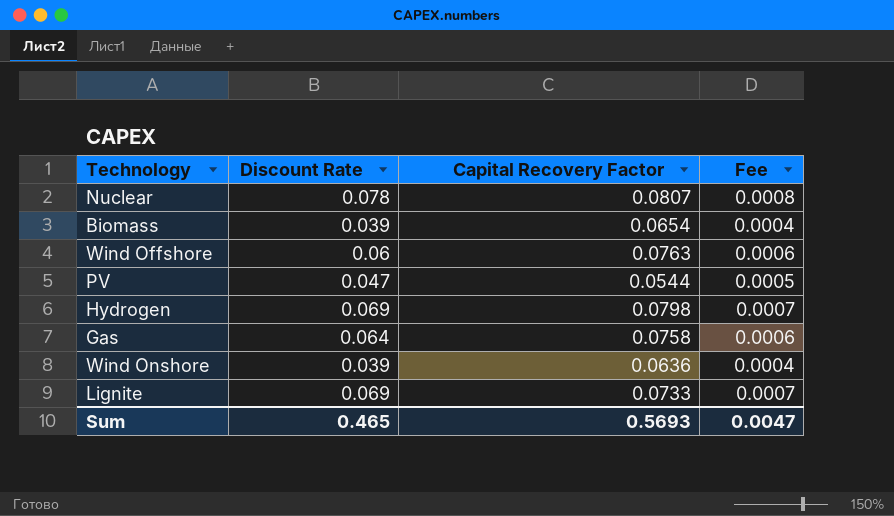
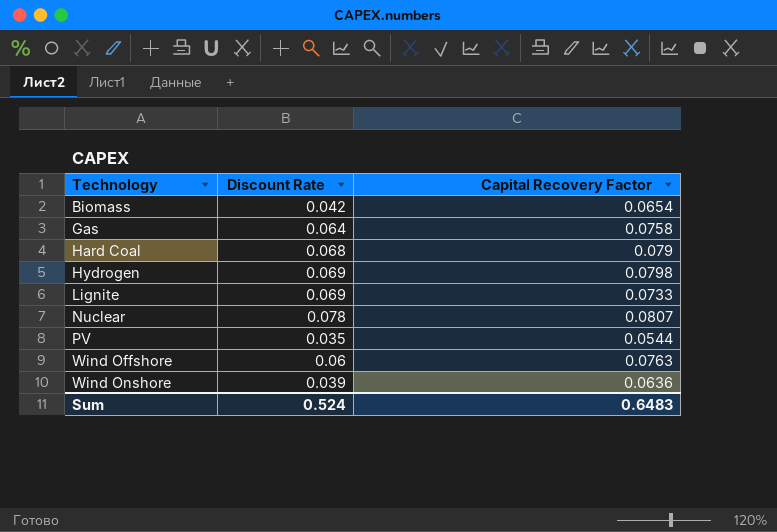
row order: none -> Technology ascending
column Fee | formula: [Discount Rate] * 0.01 -> none
Biomass | Discount Rate: 0.039 -> 0.042
row Hard Coal: none -> 0.068 | 0.079
PV | Discount Rate: 0.047 -> 0.035
Sum | Discount Rate: 0.465 -> 0.524
Sum | Capital Recovery Factor: 0.5693 -> 0.6483

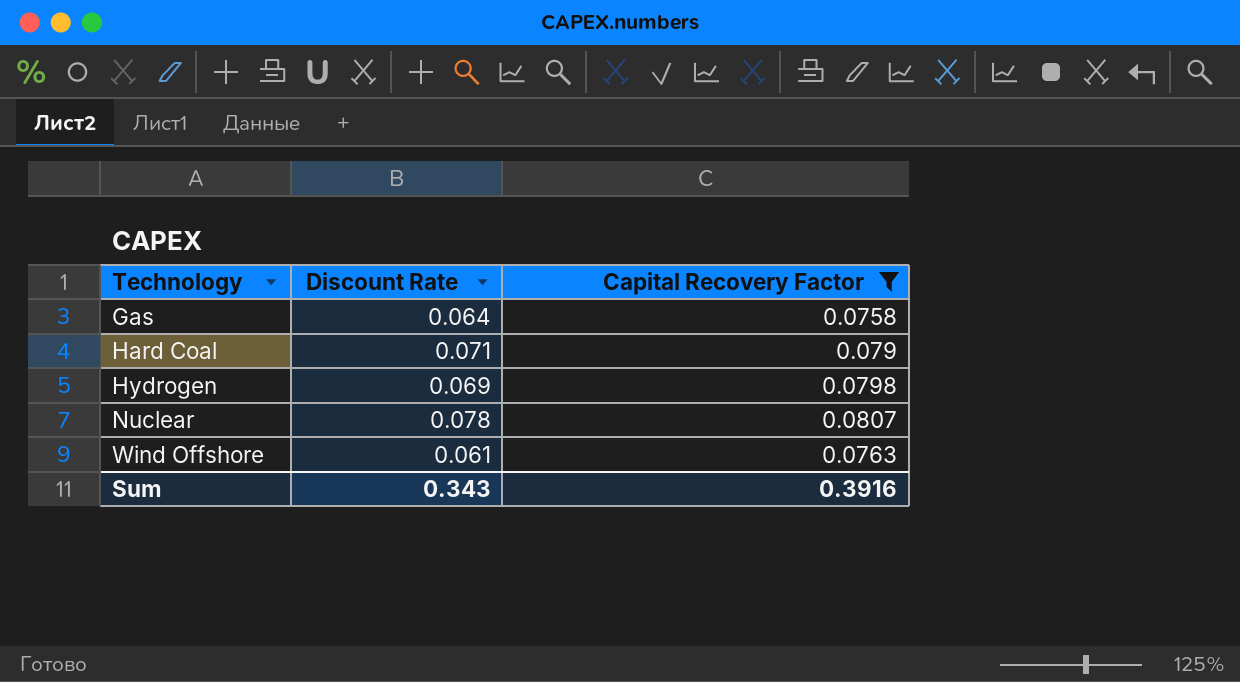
filter: none -> Capital Recovery Factor >= 0.0758
Hard Coal | Discount Rate: 0.068 -> 0.071
Wind Offshore | Discount Rate: 0.06 -> 0.061
Sum | Discount Rate: 0.524 -> 0.343
Sum | Capital Recovery Factor: 0.6483 -> 0.3916

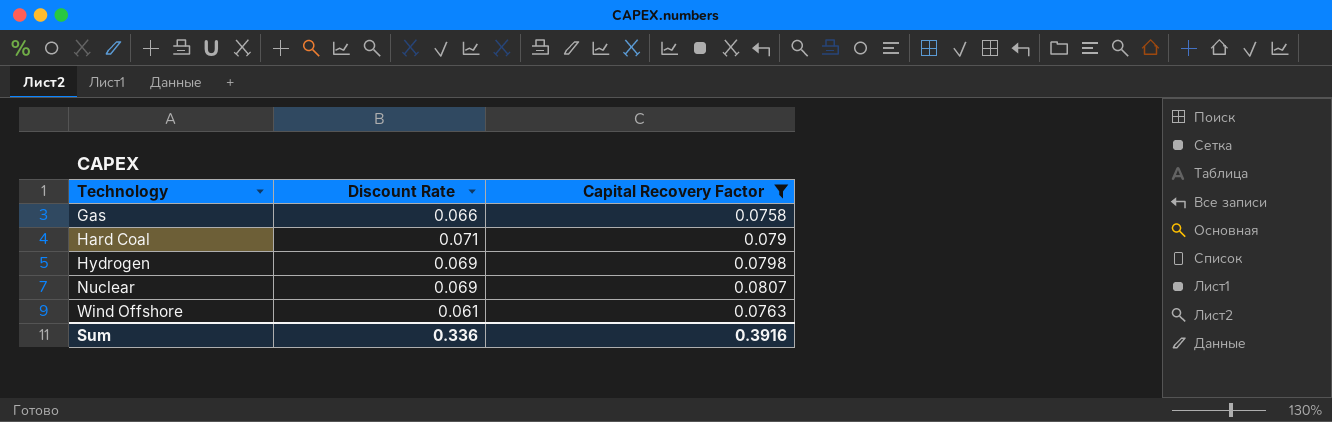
Gas | Discount Rate: 0.064 -> 0.066
Nuclear | Discount Rate: 0.078 -> 0.069
Sum | Discount Rate: 0.343 -> 0.336

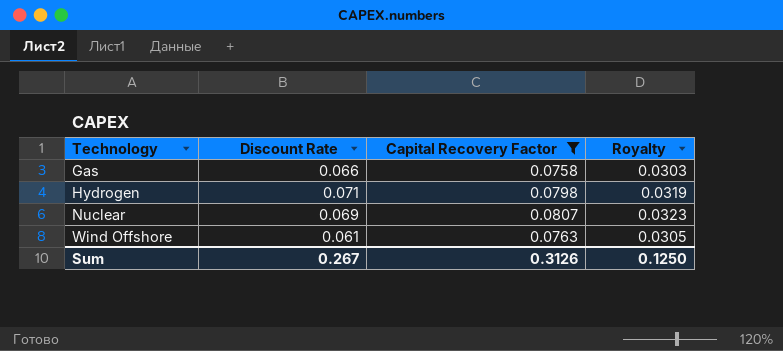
column Royalty | formula: none -> [Capital Recovery Factor] * 0.4
row Hard Coal: 0.071 | 0.079 -> none
Hydrogen | Discount Rate: 0.069 -> 0.071
Sum | Discount Rate: 0.336 -> 0.267
Sum | Capital Recovery Factor: 0.3916 -> 0.3126

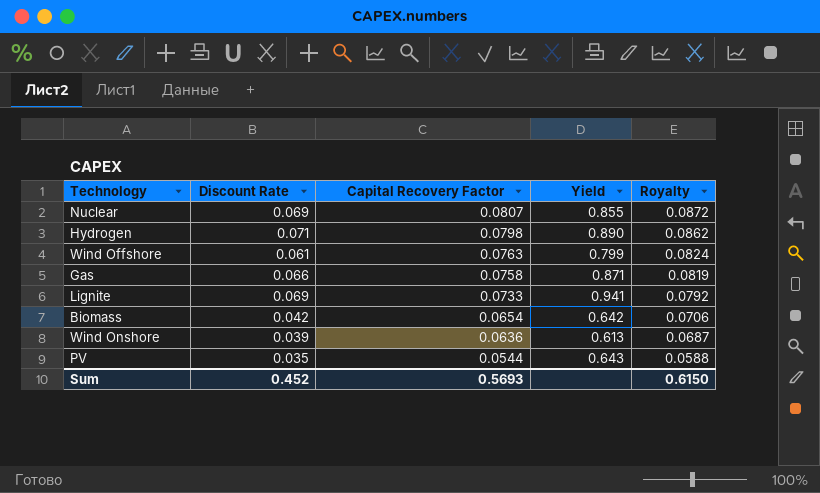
filter: Capital Recovery Factor >= 0.0758 -> none
row order: Technology ascending -> Capital Recovery Factor descending
column Yield | formula: none -> [Discount Rate] / [Capital Recovery Factor]
column Royalty | formula: [Capital Recovery Factor] * 0.4 -> [Capital Recovery Factor] * 1.08
Sum | Discount Rate: 0.267 -> 0.452
Sum | Capital Recovery Factor: 0.3126 -> 0.5693
Sum | Royalty: 0.1250 -> 0.6150

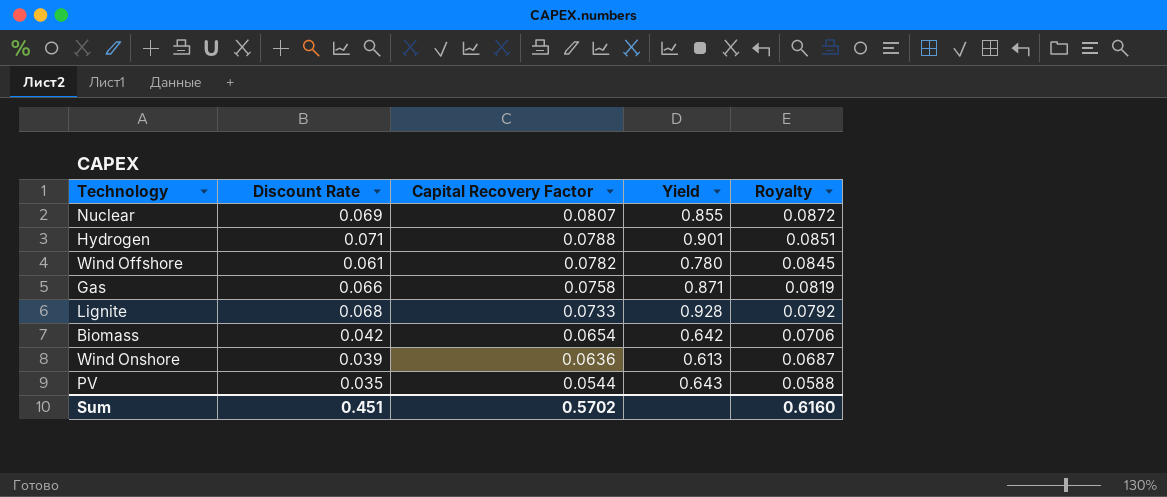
Hydrogen | Capital Recovery Factor: 0.0798 -> 0.0788
Hydrogen | Yield: 0.890 -> 0.901
Hydrogen | Royalty: 0.0862 -> 0.0851
Wind Offshore | Capital Recovery Factor: 0.0763 -> 0.0782
Wind Offshore | Yield: 0.799 -> 0.780
Wind Offshore | Royalty: 0.0824 -> 0.0845
Lignite | Discount Rate: 0.069 -> 0.068
Lignite | Yield: 0.941 -> 0.928
Sum | Discount Rate: 0.452 -> 0.451
Sum | Capital Recovery Factor: 0.5693 -> 0.5702
Sum | Royalty: 0.6150 -> 0.6160

